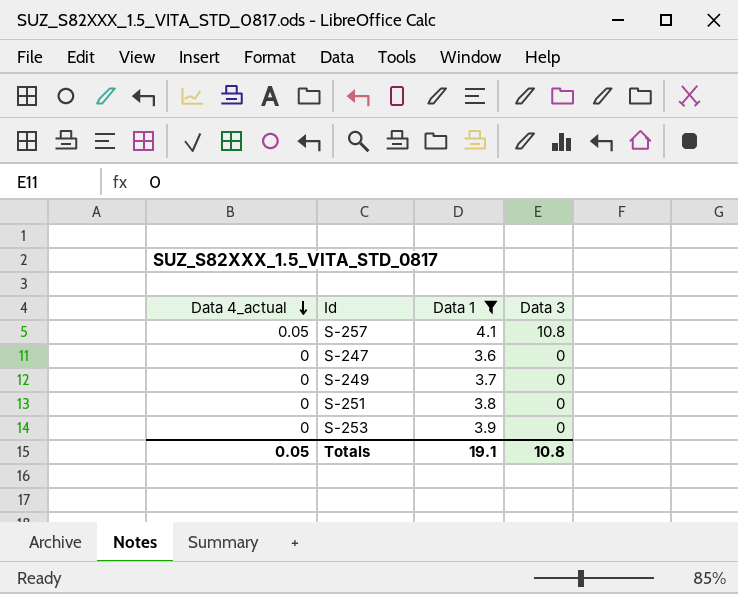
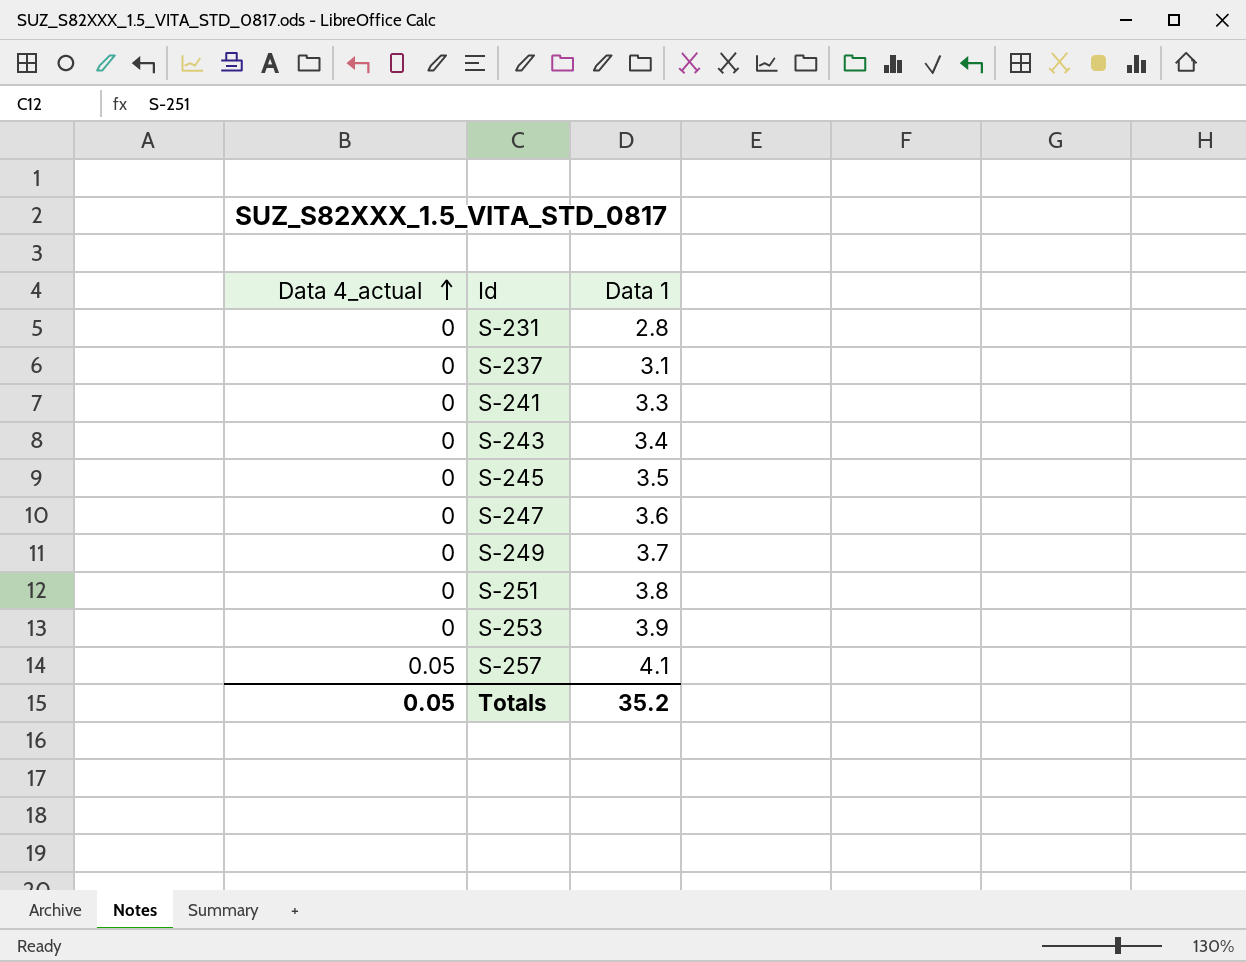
filter: Data 1 >= 3.6 -> none
row order: Data 4_actual descending -> Data 4_actual ascending
column Data 3 | position: 4 -> none
Totals | Data 1: 19.1 -> 35.2

